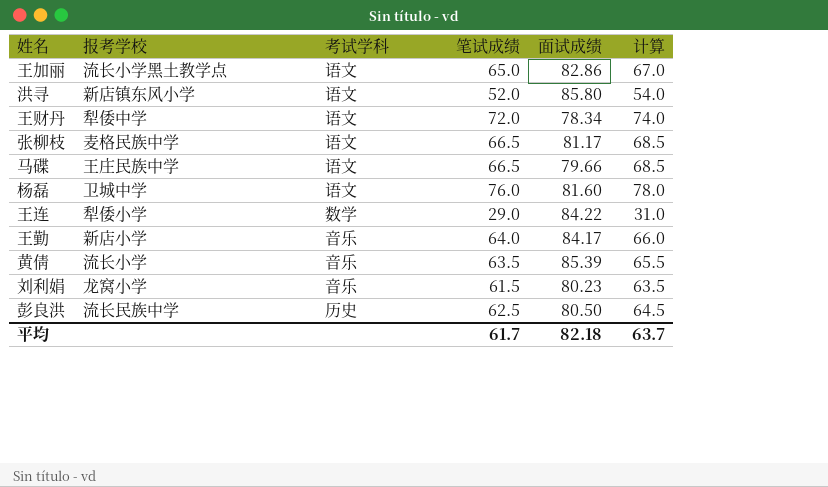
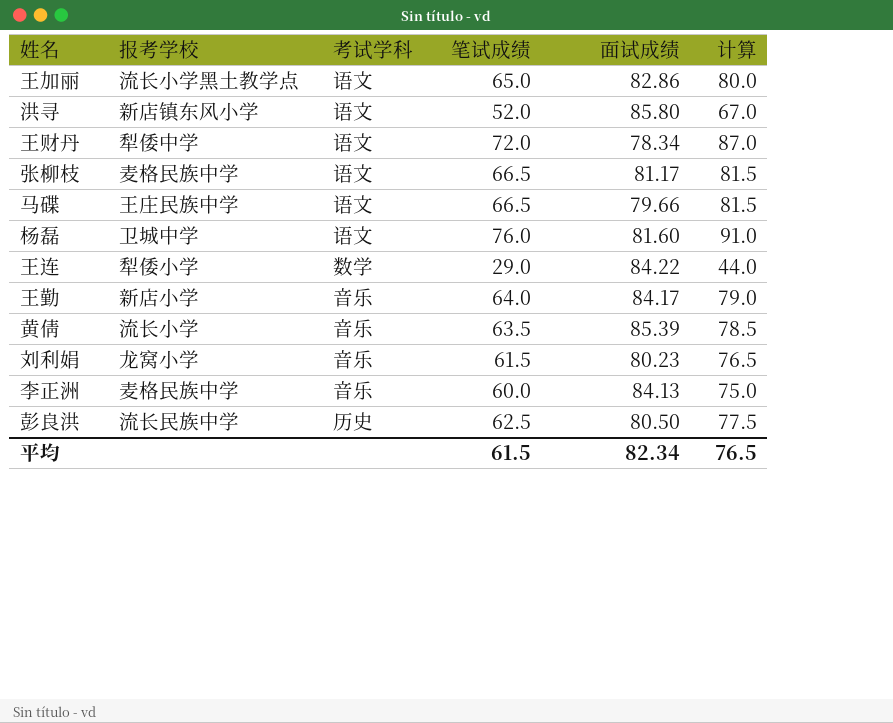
column 计算 | formula: [笔试成绩] + 2 -> [笔试成绩] + 15
row 李正洲: none -> 麦格民族中学 | 音乐 | 60.0 | 84.13 | 75.0
平均 | 笔试成绩: 61.7 -> 61.5
平均 | 面试成绩: 82.18 -> 82.34
平均 | 计算: 63.7 -> 76.5

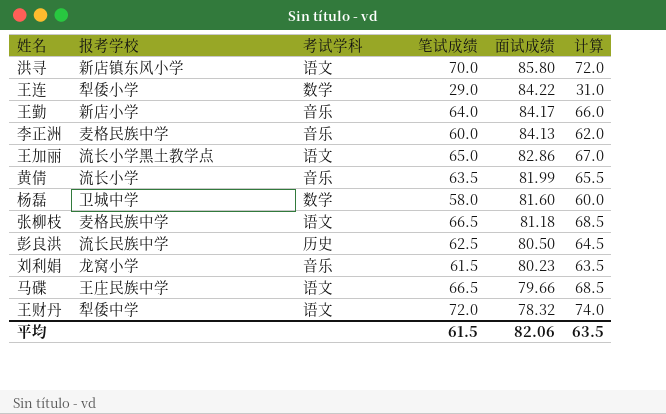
row order: none -> 面试成绩 descending
column 计算 | formula: [笔试成绩] + 15 -> [笔试成绩] + 2
洪寻 | 笔试成绩: 52.0 -> 70.0
黄倩 | 面试成绩: 85.39 -> 81.99
杨磊 | 考试学科: 语文 -> 数学
杨磊 | 笔试成绩: 76.0 -> 58.0
张柳枝 | 面试成绩: 81.17 -> 81.18
王财丹 | 面试成绩: 78.34 -> 78.32
平均 | 面试成绩: 82.34 -> 82.06
平均 | 计算: 76.5 -> 63.5

